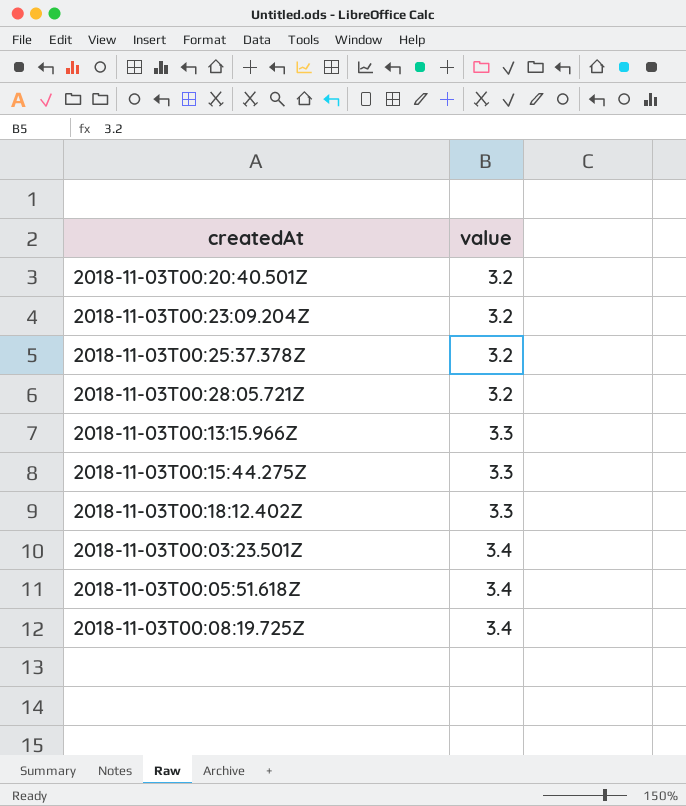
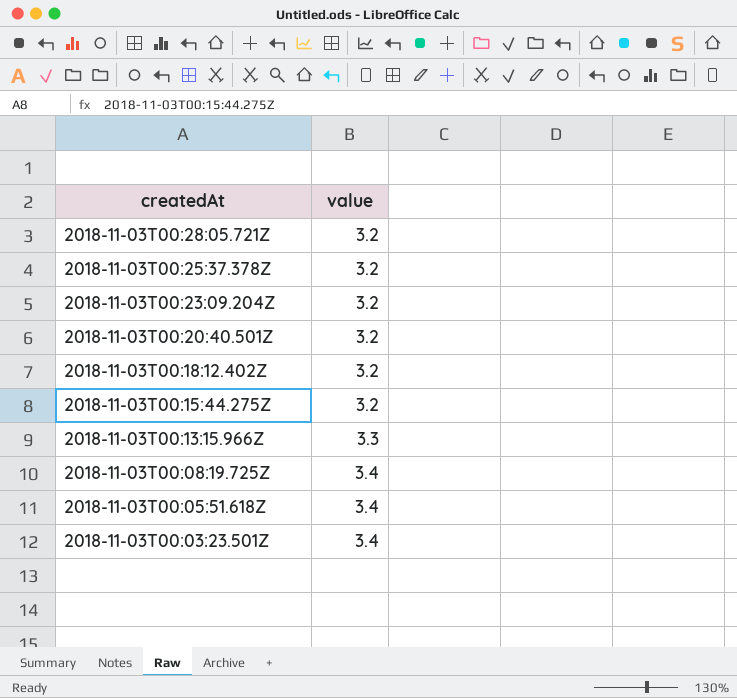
row order: value ascending -> createdAt descending
2018-11-03T00:18:12.402Z | value: 3.3 -> 3.2
2018-11-03T00:15:44.275Z | value: 3.3 -> 3.2

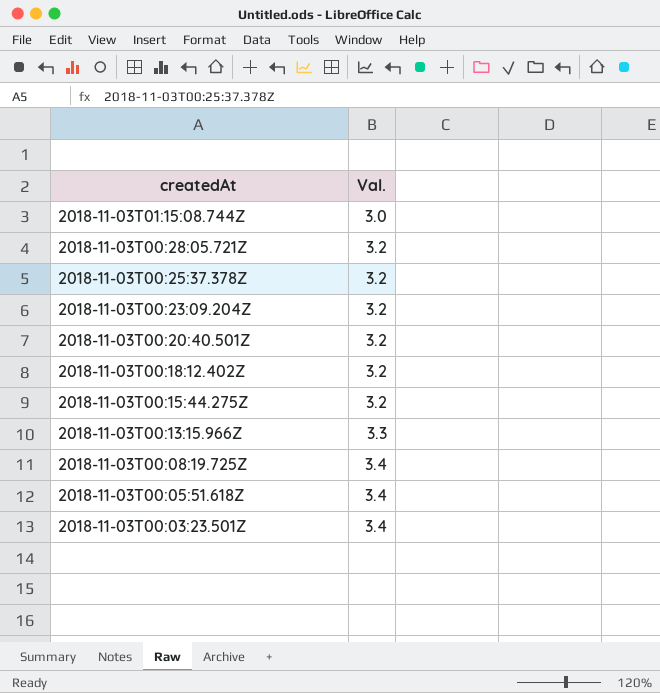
column name: value -> Val.
row 2018-11-03T01:15:08.744Z: none -> 3.0

